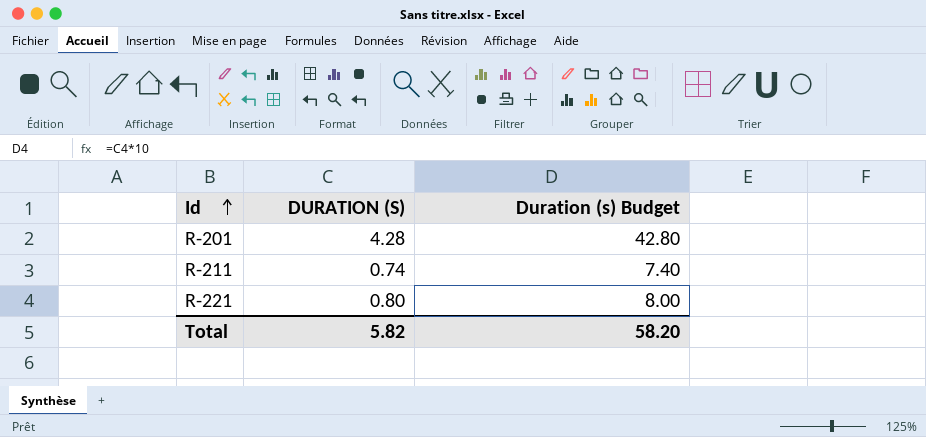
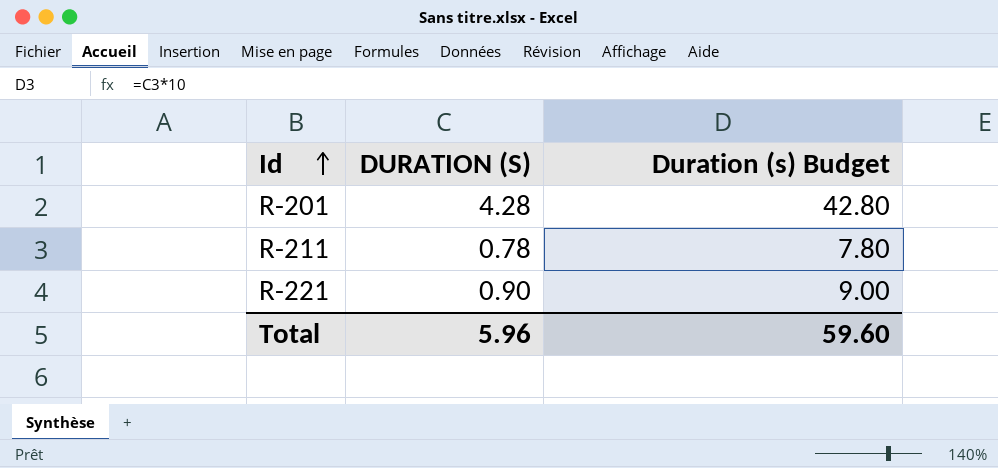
R-211 | DURATION (S): 0.74 -> 0.78
R-211 | Duration (s) Budget: 7.40 -> 7.80
R-221 | DURATION (S): 0.80 -> 0.90
R-221 | Duration (s) Budget: 8.00 -> 9.00
Total | DURATION (S): 5.82 -> 5.96
Total | Duration (s) Budget: 58.20 -> 59.60

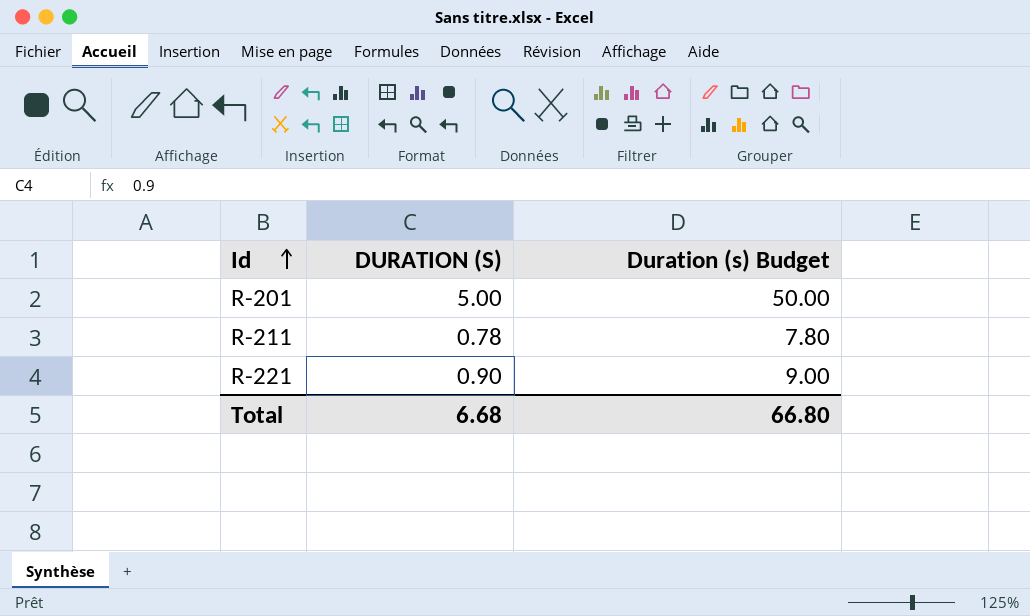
R-201 | DURATION (S): 4.28 -> 5.00
R-201 | Duration (s) Budget: 42.80 -> 50.00
Total | DURATION (S): 5.96 -> 6.68
Total | Duration (s) Budget: 59.60 -> 66.80

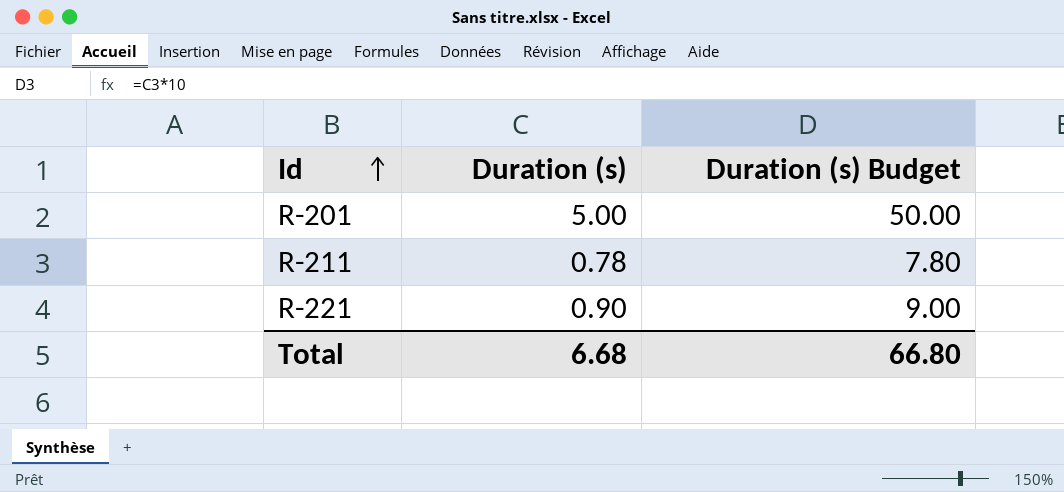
column name: DURATION (S) -> Duration (s)

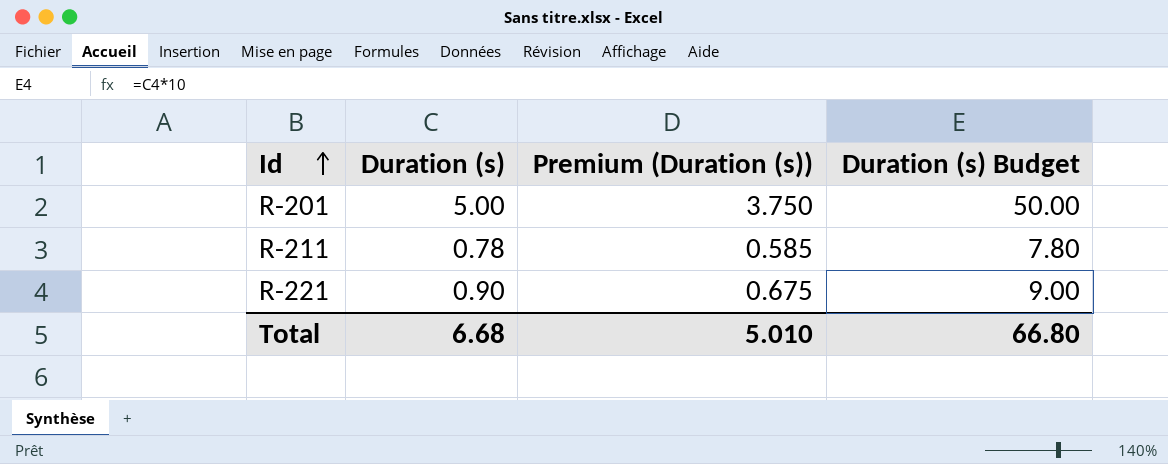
column Premium (Duration (s)) | formula: none -> [Duration (s)] * 0.75

